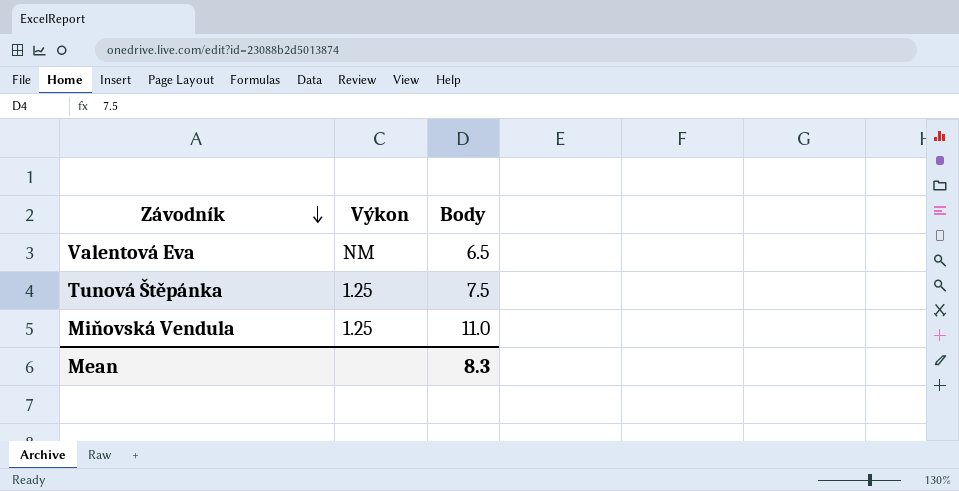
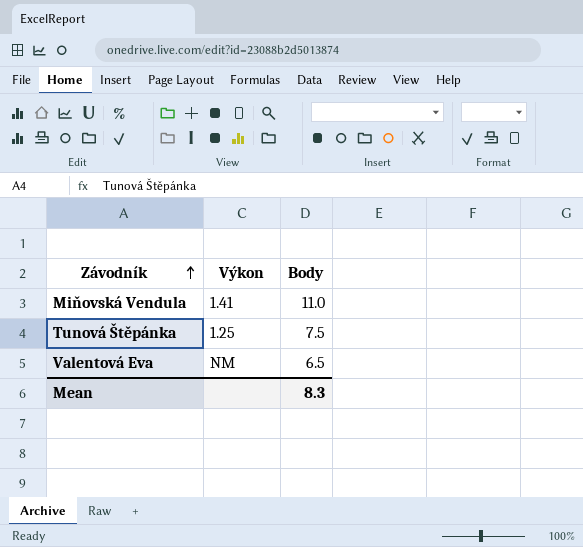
row order: Závodník descending -> Závodník ascending
Miňovská Vendula | Výkon: 1.25 -> 1.41

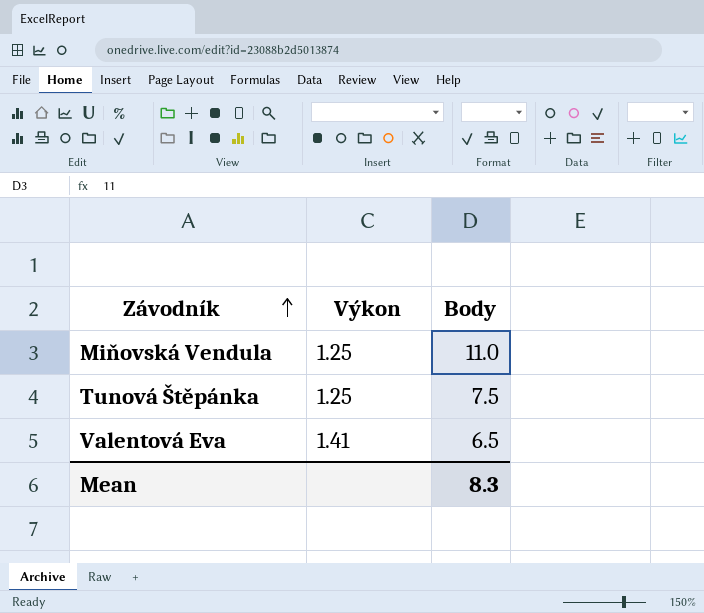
Miňovská Vendula | Výkon: 1.41 -> 1.25
Valentová Eva | Výkon: NM -> 1.41

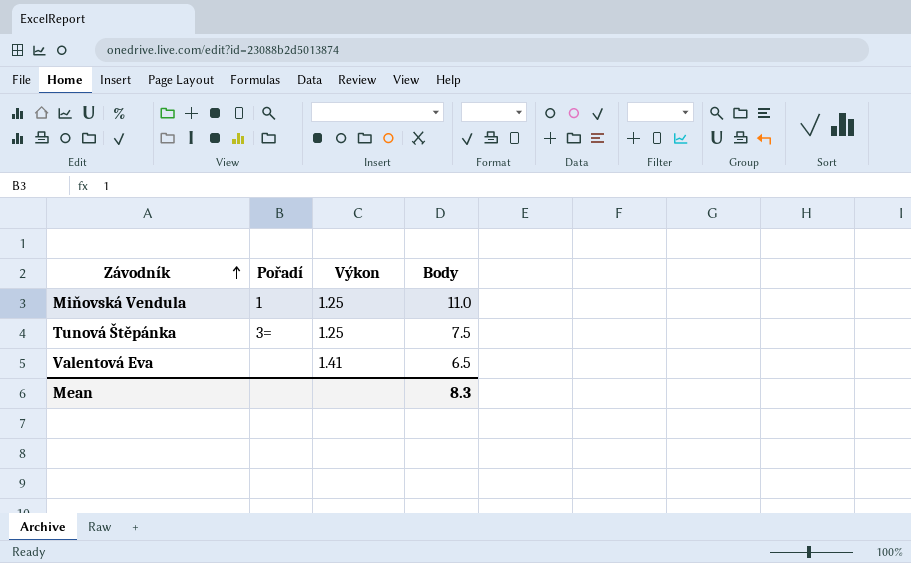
column Pořadí | position: none -> 2

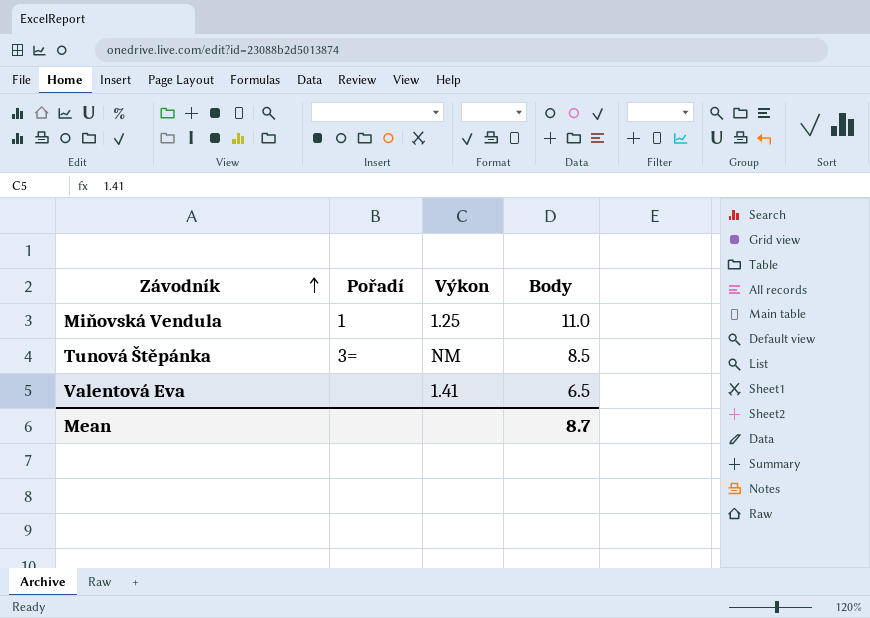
Tunová Štěpánka | Výkon: 1.25 -> NM
Tunová Štěpánka | Body: 7.5 -> 8.5
Mean | Body: 8.3 -> 8.7

